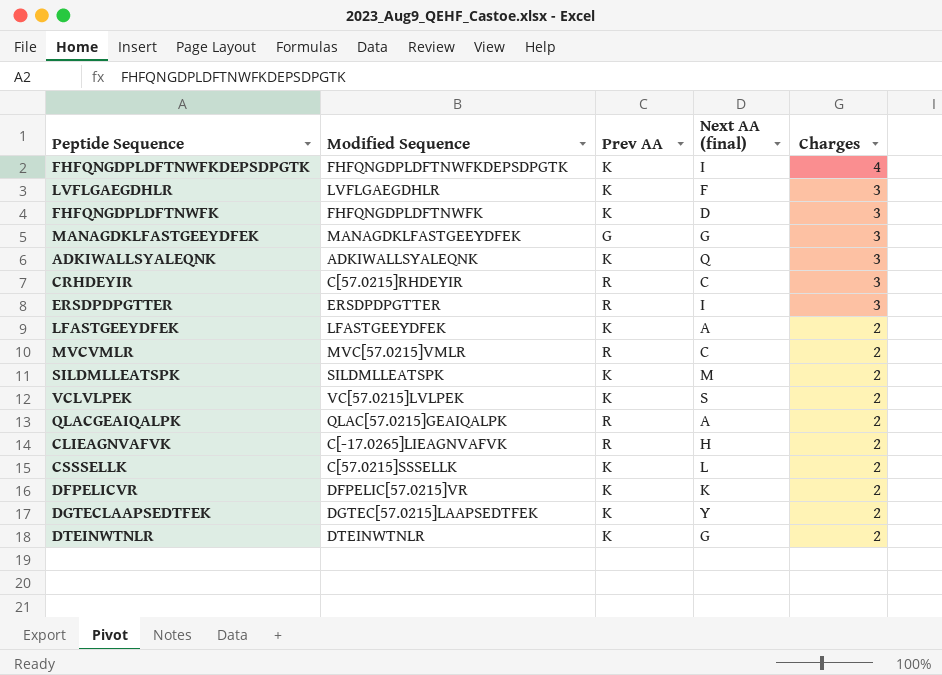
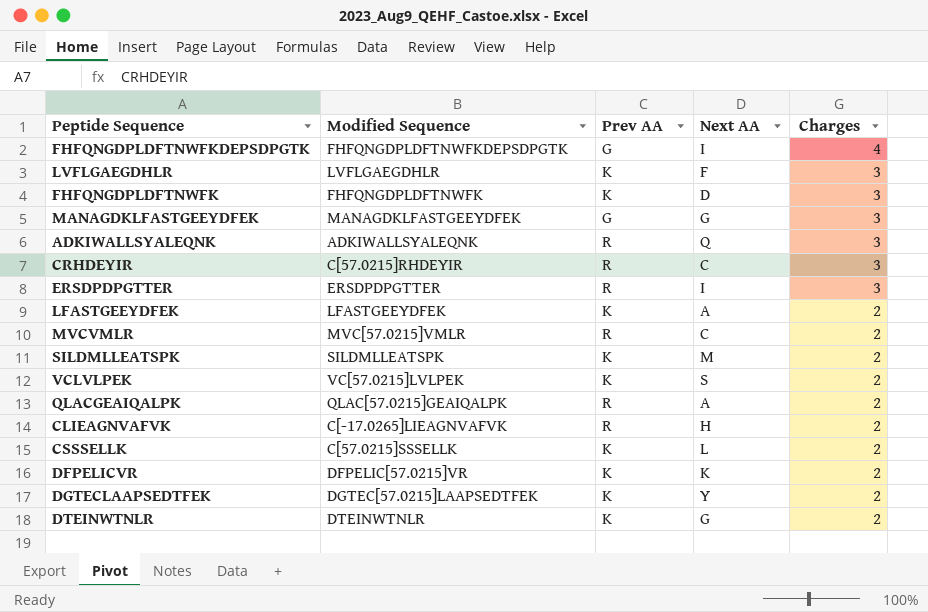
column name: Next AA (final) -> Next AA
FHFQNGDPLDFTNWFKDEPSDPGTK | Prev AA: K -> G
ADKIWALLSYALEQNK | Prev AA: K -> R

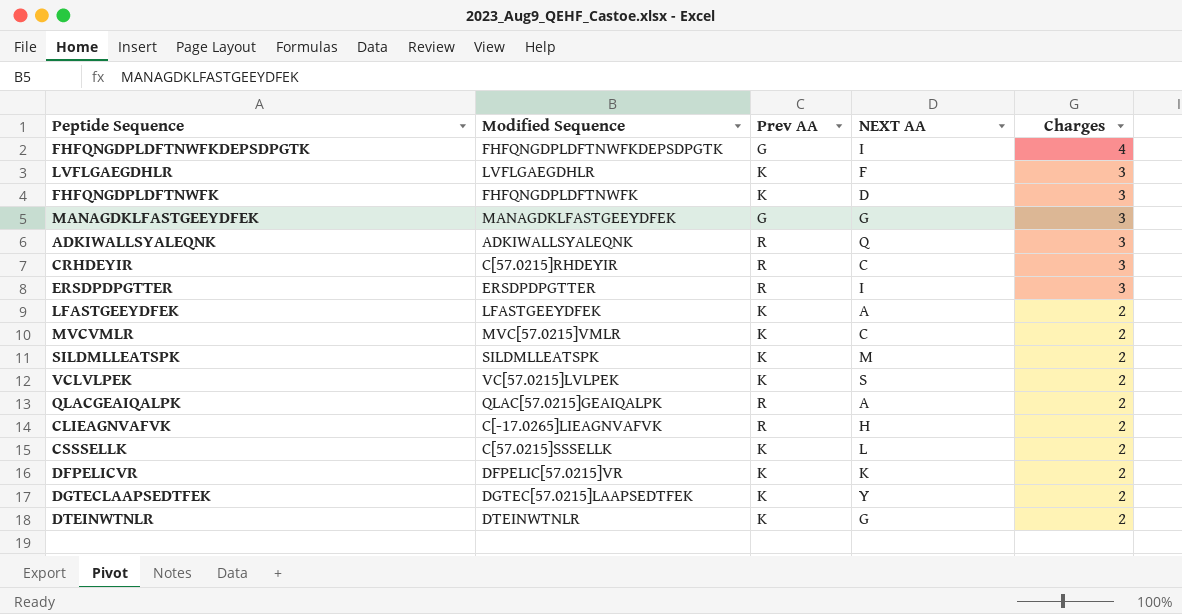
column name: Next AA -> NEXT AA
MVCVMLR | Prev AA: R -> K

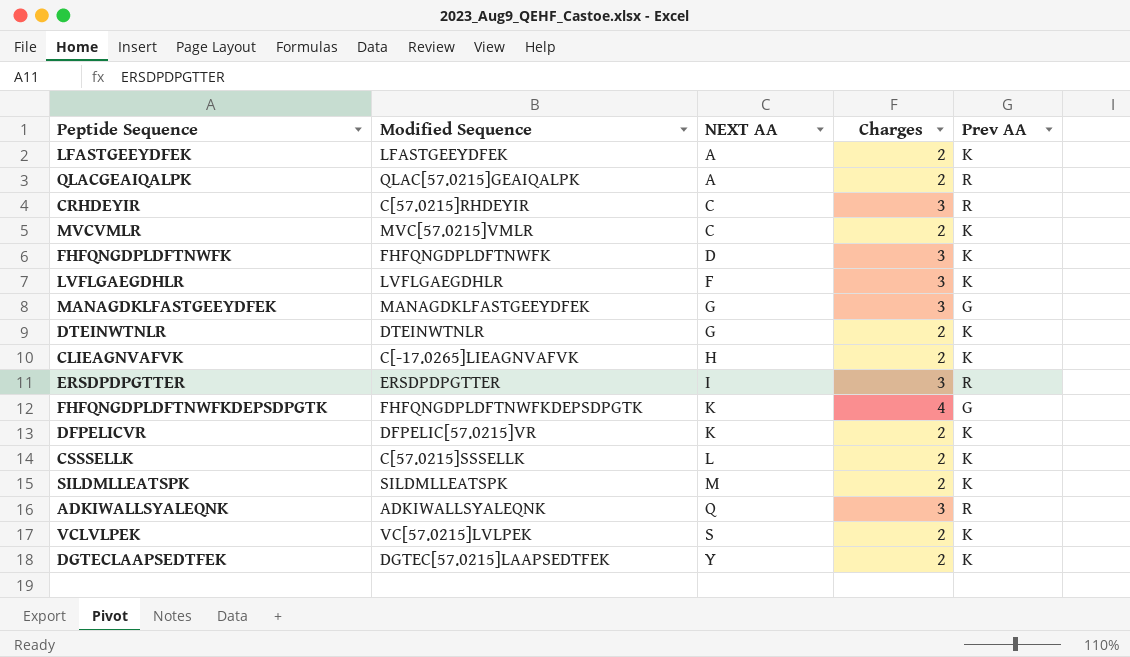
row order: Charges descending -> NEXT AA ascending
column Prev AA | position: 3 -> 5
CLIEAGNVAFVK | Prev AA: R -> K
FHFQNGDPLDFTNWFKDEPSDPGTK | NEXT AA: I -> K

